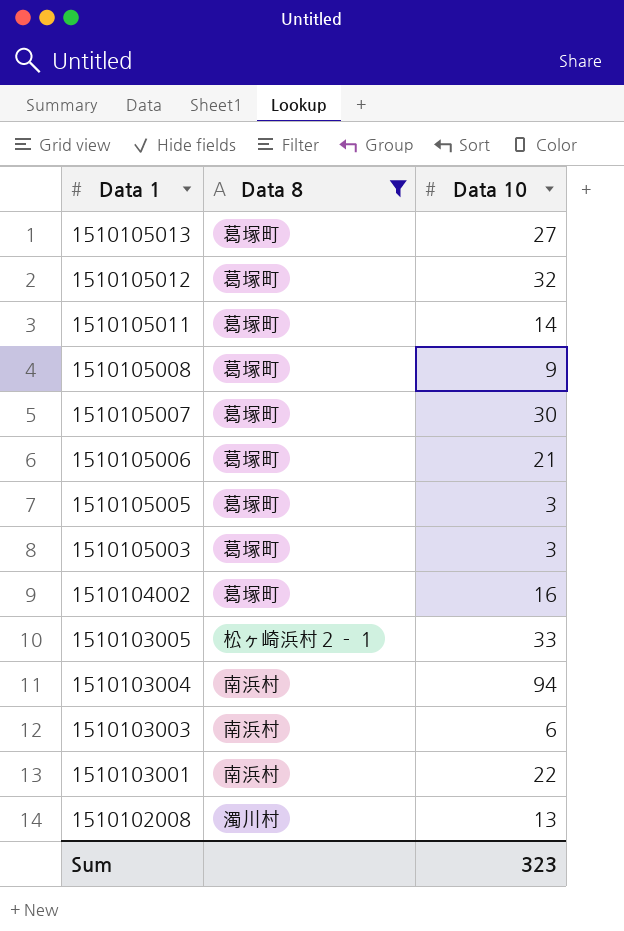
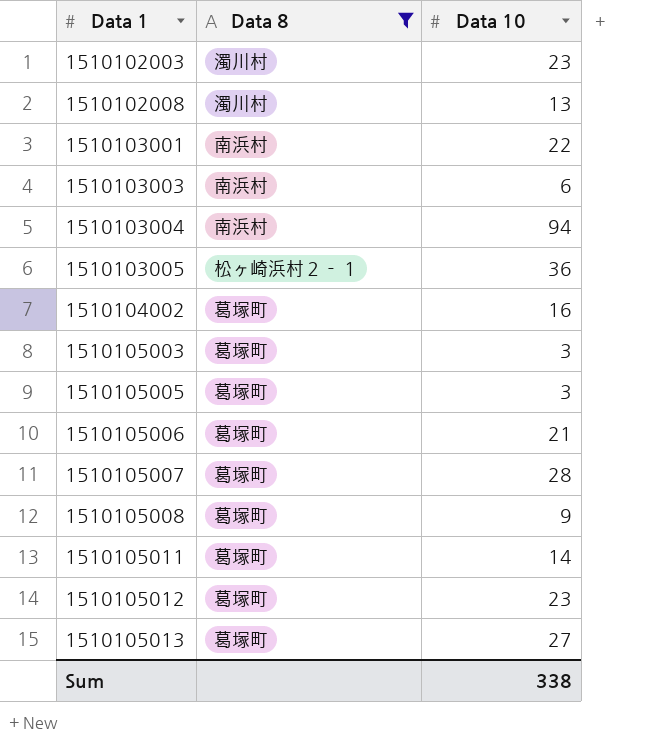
row order: Data 1 descending -> Data 1 ascending
row 1510102003: none -> 濁川村 | 23
1510103005 | Data 10: 33 -> 36
1510105007 | Data 10: 30 -> 28
1510105012 | Data 10: 32 -> 23
Sum | Data 10: 323 -> 338

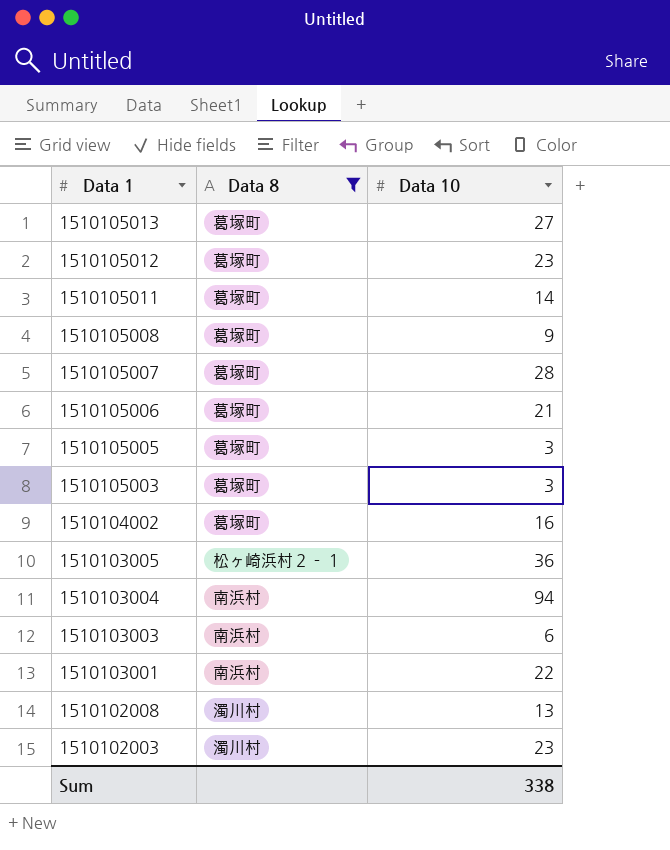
row order: Data 1 ascending -> Data 1 descending

